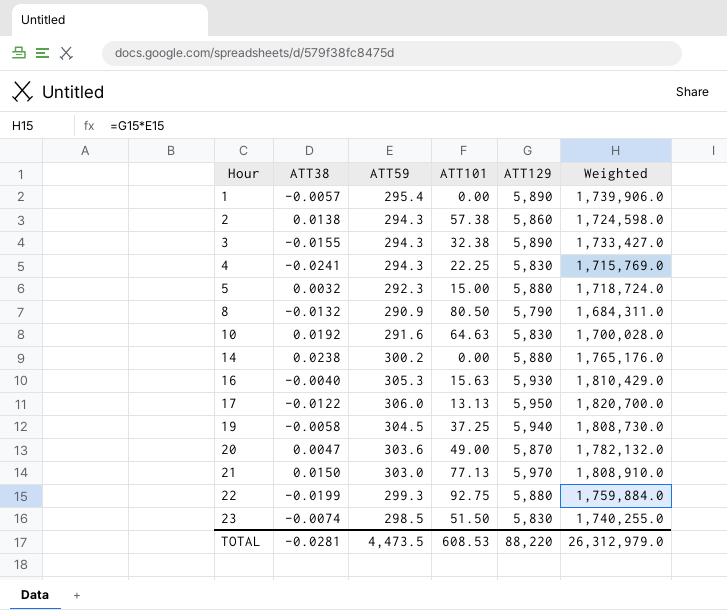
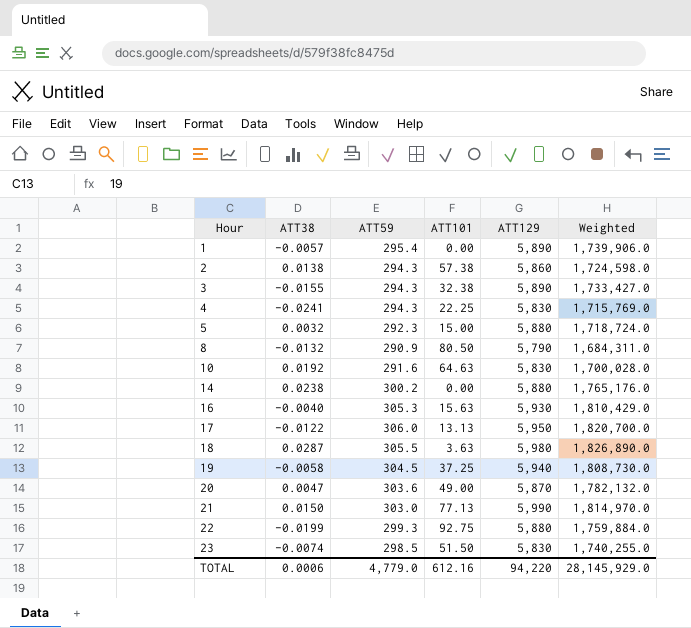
row 18: none -> 0.0287 | 305.5 | 3.63 | 5,980 | 1,826,890.0
21 | ATT129: 5,970 -> 5,990
21 | Weighted: 1,808,910.0 -> 1,814,970.0
TOTAL | ATT38: -0.0281 -> 0.0006
TOTAL | ATT59: 4,473.5 -> 4,779.0
TOTAL | ATT101: 608.53 -> 612.16
TOTAL | ATT129: 88,220 -> 94,220
TOTAL | Weighted: 26,312,979.0 -> 28,145,929.0

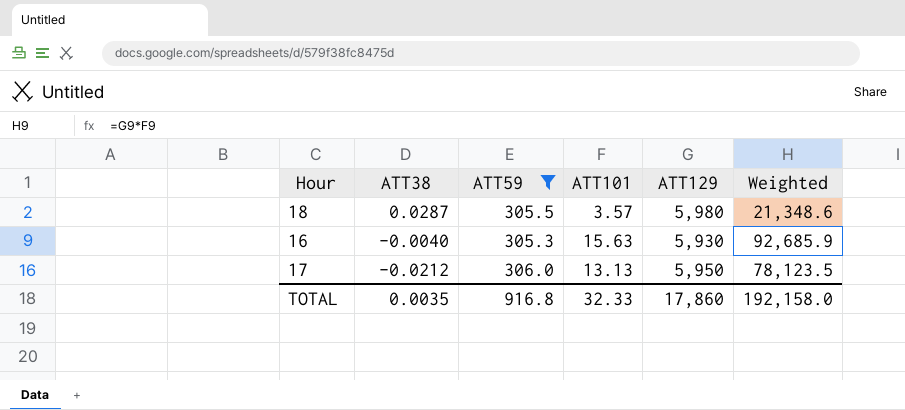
filter: none -> ATT59 >= 305.3
row order: Hour ascending -> ATT38 descending
column Weighted | formula: [ATT59] * [ATT129] -> [ATT101] * [ATT129]
18 | ATT101: 3.63 -> 3.57
17 | ATT38: -0.0122 -> -0.0212
TOTAL | ATT38: 0.0006 -> 0.0035
TOTAL | ATT59: 4,779.0 -> 916.8
TOTAL | ATT101: 612.16 -> 32.33
TOTAL | ATT129: 94,220 -> 17,860
TOTAL | Weighted: 28,145,929.0 -> 192,158.0

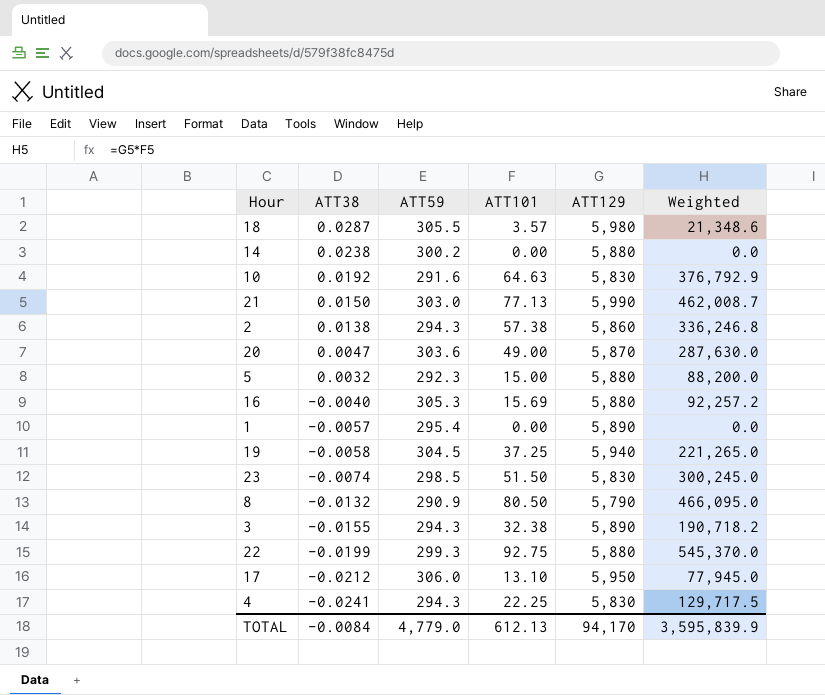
filter: ATT59 >= 305.3 -> none
16 | ATT101: 15.63 -> 15.69
16 | ATT129: 5,930 -> 5,880
16 | Weighted: 92,685.9 -> 92,257.2
17 | ATT101: 13.13 -> 13.10
17 | Weighted: 78,123.5 -> 77,945.0
TOTAL | ATT38: 0.0035 -> -0.0084
TOTAL | ATT59: 916.8 -> 4,779.0
TOTAL | ATT101: 32.33 -> 612.13
TOTAL | ATT129: 17,860 -> 94,170
TOTAL | Weighted: 192,158.0 -> 3,595,839.9

